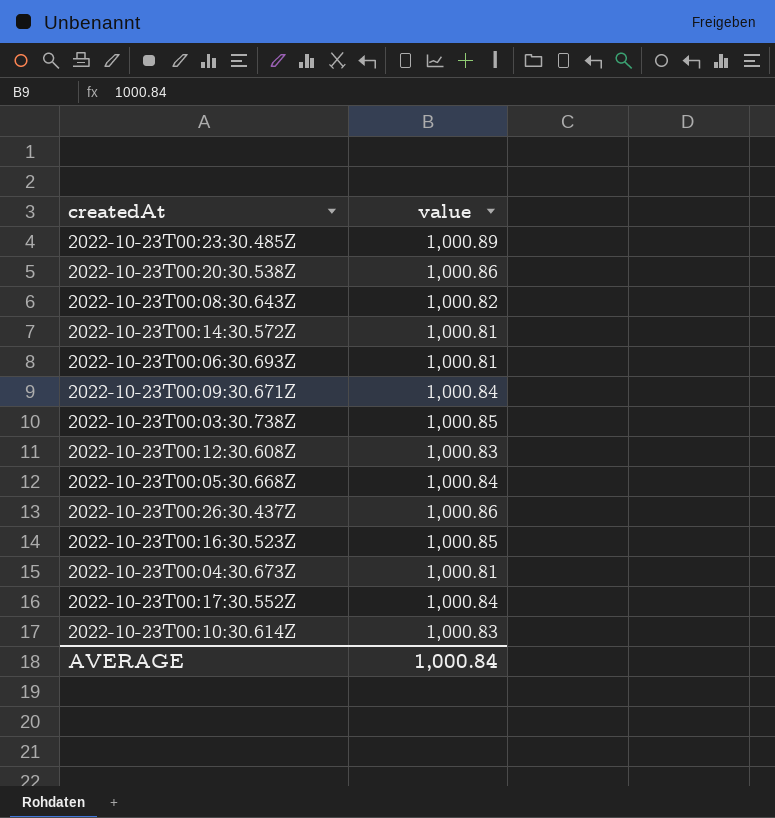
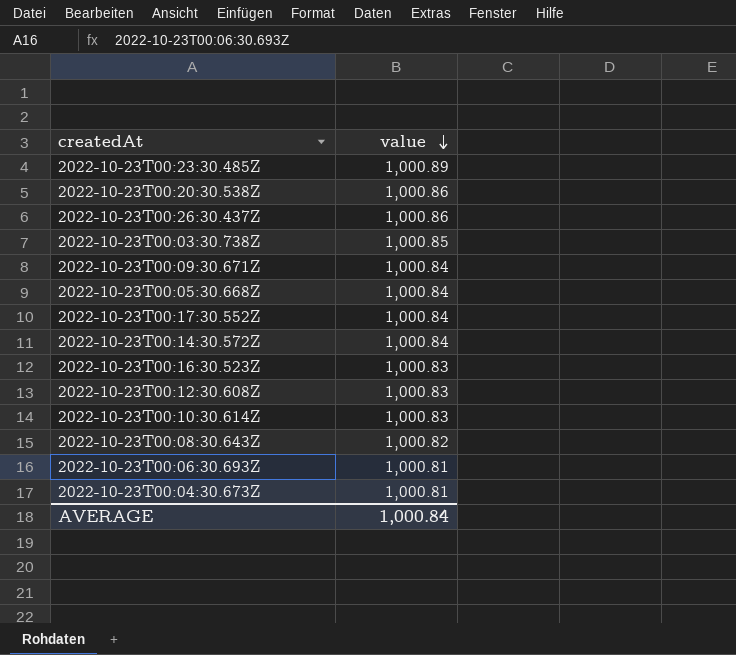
row order: none -> value descending
2022-10-23T00:14:30.572Z | value: 1,000.81 -> 1,000.84
2022-10-23T00:16:30.523Z | value: 1,000.85 -> 1,000.83

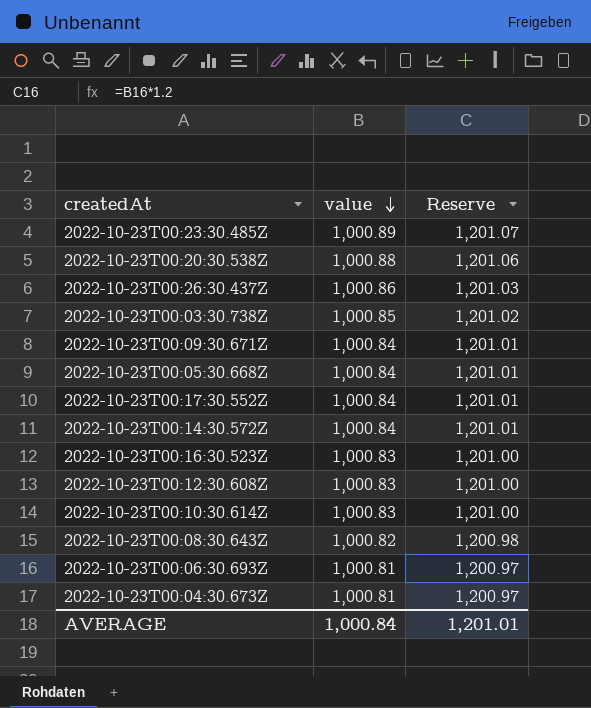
column Reserve | formula: none -> [value] * 1.2
2022-10-23T00:20:30.538Z | value: 1,000.86 -> 1,000.88

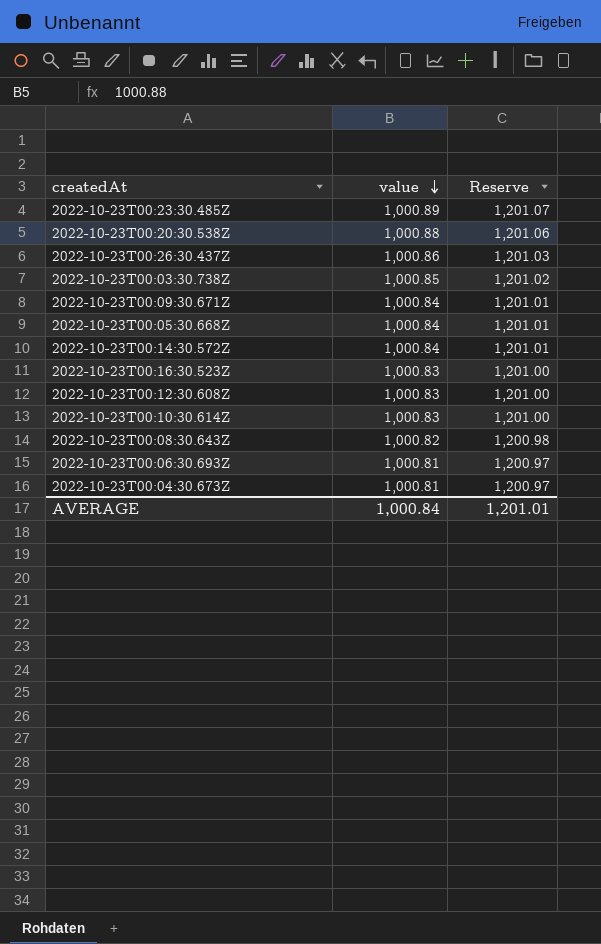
row 2022-10-23T00:17:30.552Z: 1,000.84 | 1,201.01 -> none

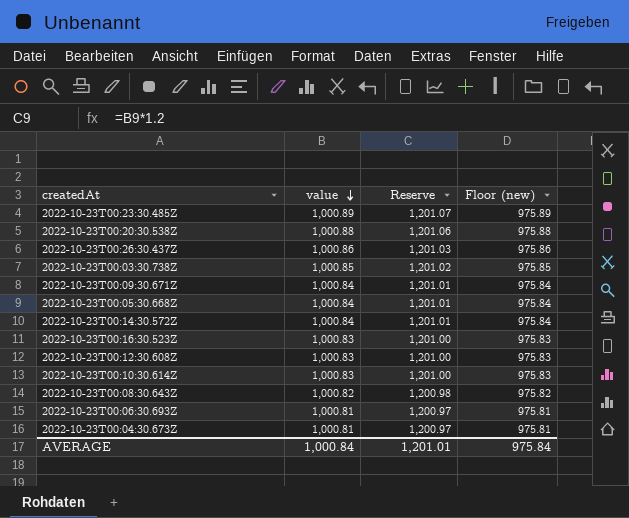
column Floor (new) | formula: none -> [value] - 25

